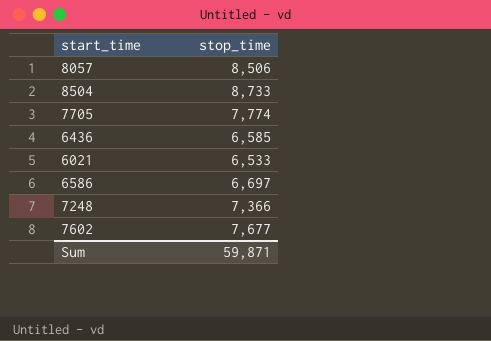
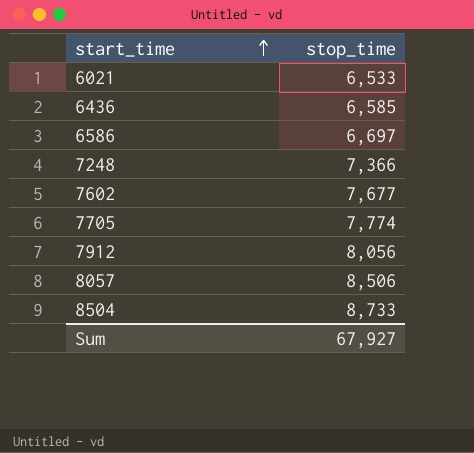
row order: none -> start_time ascending
row 7912: none -> 8,056
Sum | stop_time: 59,871 -> 67,927

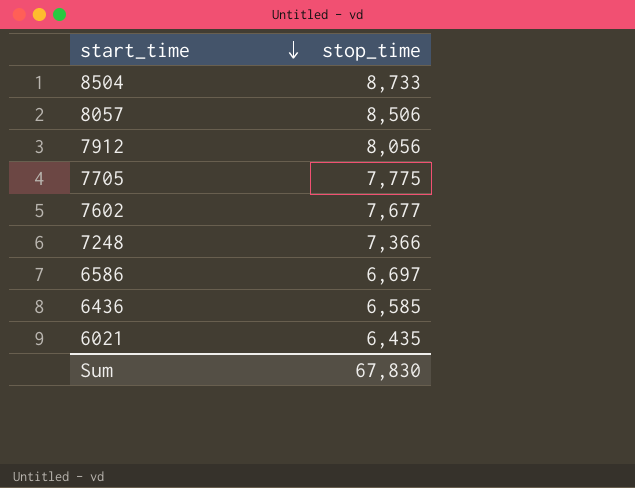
row order: start_time ascending -> start_time descending
7705 | stop_time: 7,774 -> 7,775
6021 | stop_time: 6,533 -> 6,435
Sum | stop_time: 67,927 -> 67,830

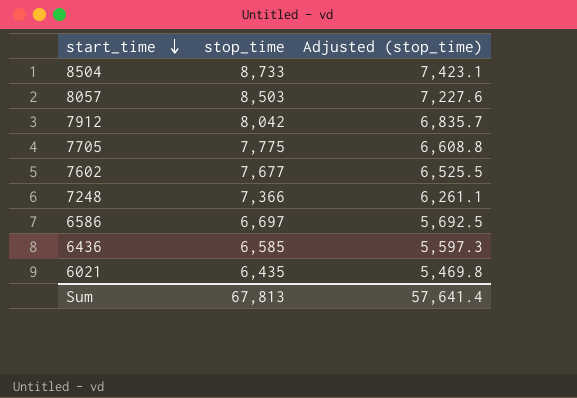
column Adjusted (stop_time) | formula: none -> [stop_time] * 0.85
8057 | stop_time: 8,506 -> 8,503
7912 | stop_time: 8,056 -> 8,042
Sum | stop_time: 67,830 -> 67,813

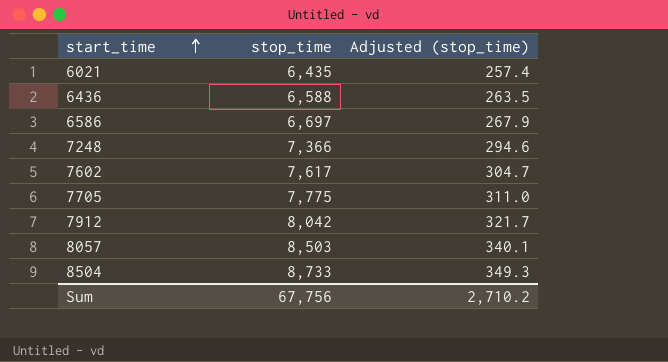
row order: start_time descending -> start_time ascending
column Adjusted (stop_time) | formula: [stop_time] * 0.85 -> [stop_time] * 0.04
6436 | stop_time: 6,585 -> 6,588
7602 | stop_time: 7,677 -> 7,617
Sum | stop_time: 67,813 -> 67,756
Sum | Adjusted (stop_time): 57,641.4 -> 2,710.2

